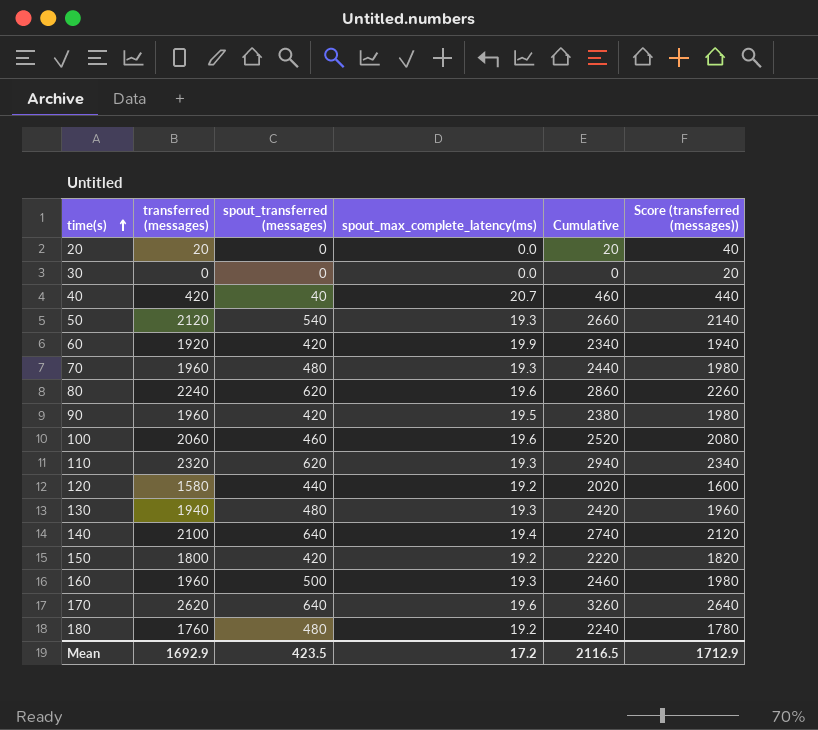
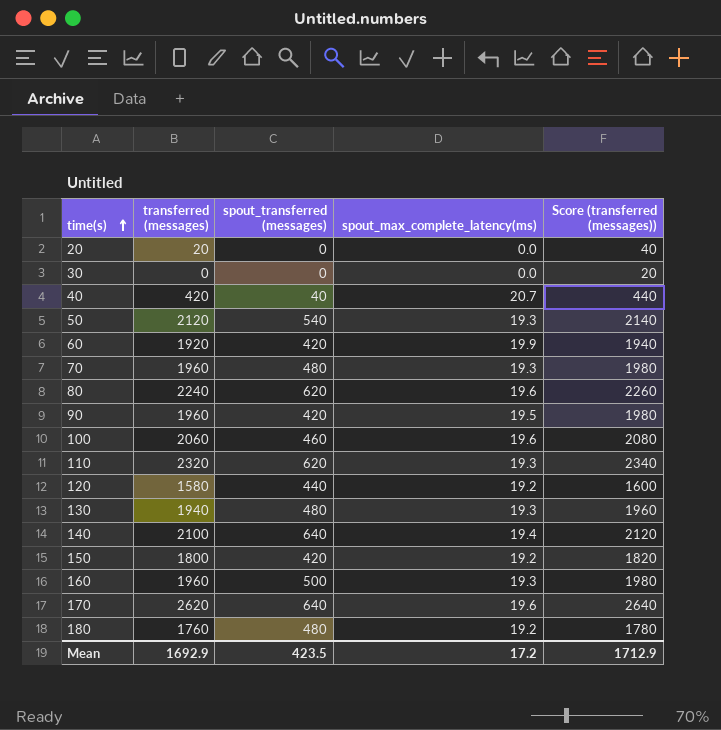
column Cumulative | formula: [transferred (messages)] + [spout_transferred (messages)] -> none

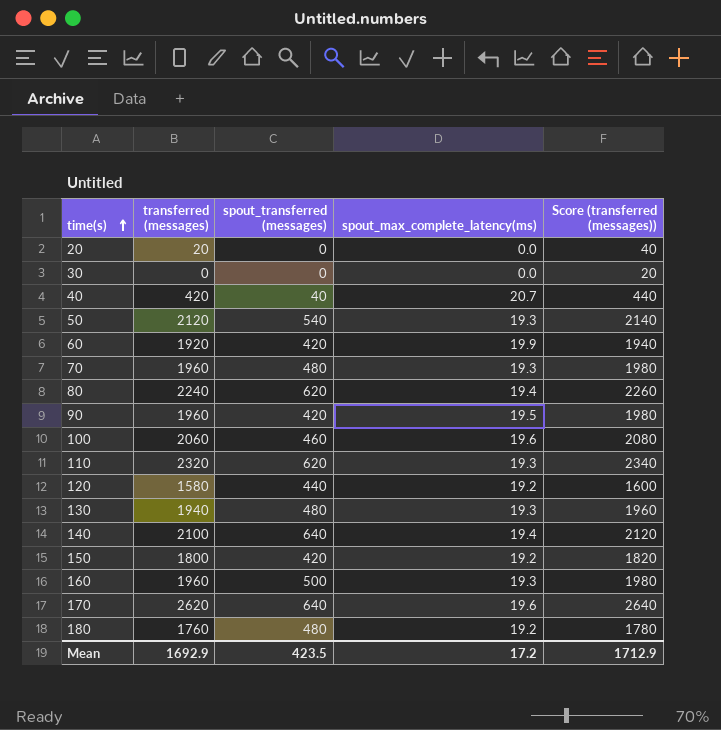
80 | spout_max_complete_latency(ms): 19.6 -> 19.4

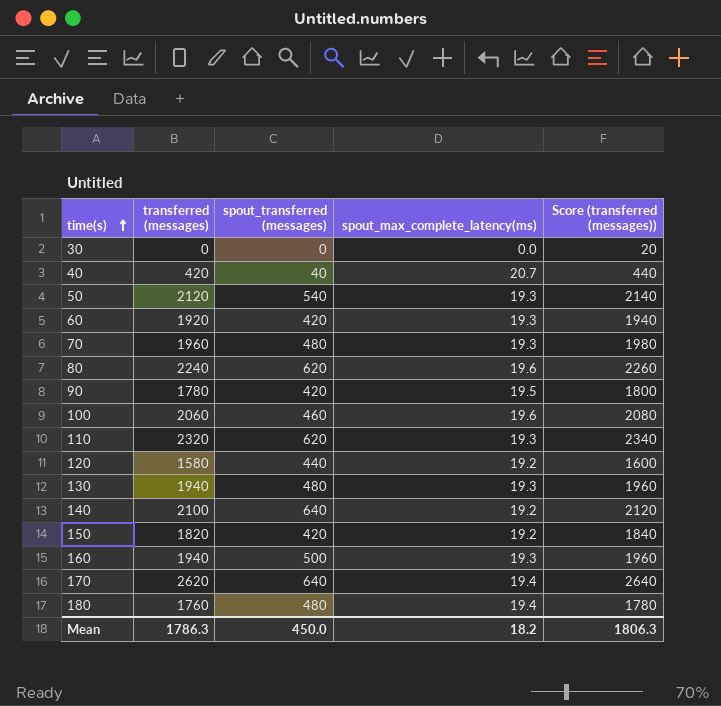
row 20: 20 | 0 | 0.0 | 40 -> none
60 | spout_max_complete_latency(ms): 19.9 -> 19.3
80 | spout_max_complete_latency(ms): 19.4 -> 19.6
90 | transferred (messages): 1960 -> 1780
90 | Score (transferred (messages)): 1980 -> 1800
140 | spout_max_complete_latency(ms): 19.4 -> 19.2
150 | transferred (messages): 1800 -> 1820
150 | Score (transferred (messages)): 1820 -> 1840
160 | transferred (messages): 1960 -> 1940
160 | Score (transferred (messages)): 1980 -> 1960
170 | spout_max_complete_latency(ms): 19.6 -> 19.4
180 | spout_max_complete_latency(ms): 19.2 -> 19.4
Mean | transferred (messages): 1692.9 -> 1786.3
Mean | spout_transferred (messages): 423.5 -> 450.0
Mean | spout_max_complete_latency(ms): 17.2 -> 18.2
Mean | Score (transferred (messages)): 1712.9 -> 1806.3

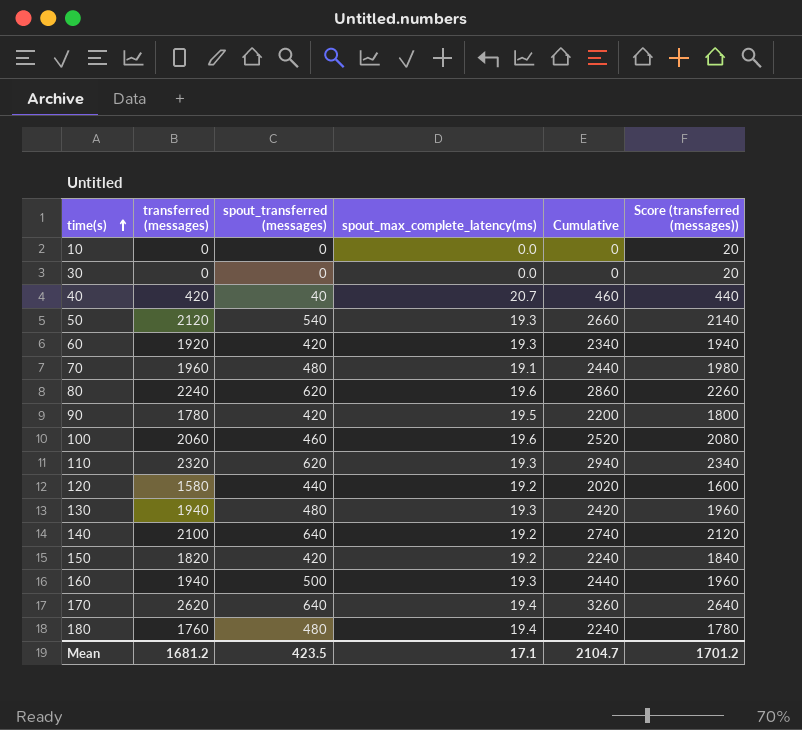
column Cumulative | formula: none -> [transferred (messages)] + [spout_transferred (messages)]
row 10: none -> 0 | 0 | 0.0 | 0 | 20
70 | spout_max_complete_latency(ms): 19.3 -> 19.1
Mean | transferred (messages): 1786.3 -> 1681.2
Mean | spout_transferred (messages): 450.0 -> 423.5
Mean | spout_max_complete_latency(ms): 18.2 -> 17.1
Mean | Score (transferred (messages)): 1806.3 -> 1701.2

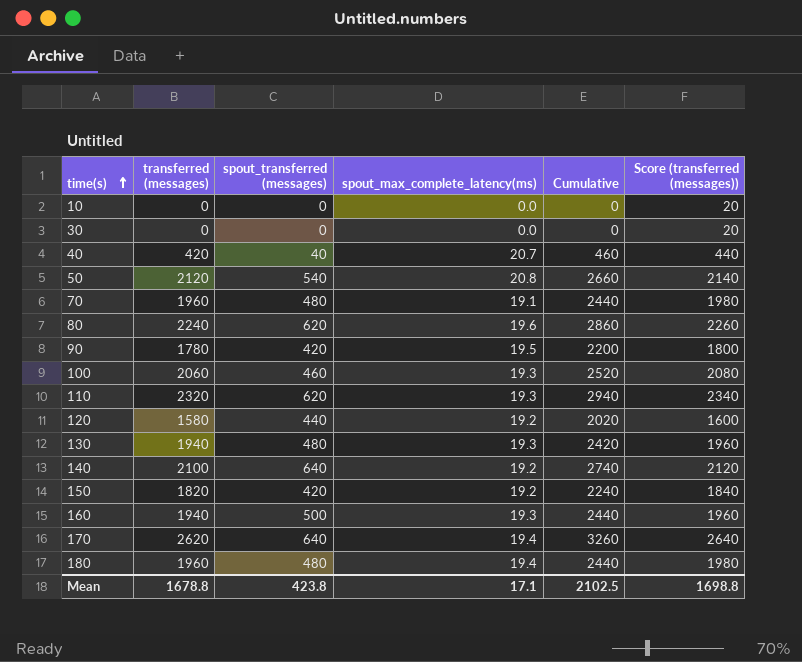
row 60: 1920 | 420 | 19.3 | 2340 | 1940 -> none
50 | spout_max_complete_latency(ms): 19.3 -> 20.8
100 | spout_max_complete_latency(ms): 19.6 -> 19.3
180 | transferred (messages): 1760 -> 1960
180 | Cumulative: 2240 -> 2440
180 | Score (transferred (messages)): 1780 -> 1980
Mean | transferred (messages): 1681.2 -> 1678.8
Mean | spout_transferred (messages): 423.5 -> 423.8
Mean | Cumulative: 2104.7 -> 2102.5
Mean | Score (transferred (messages)): 1701.2 -> 1698.8

